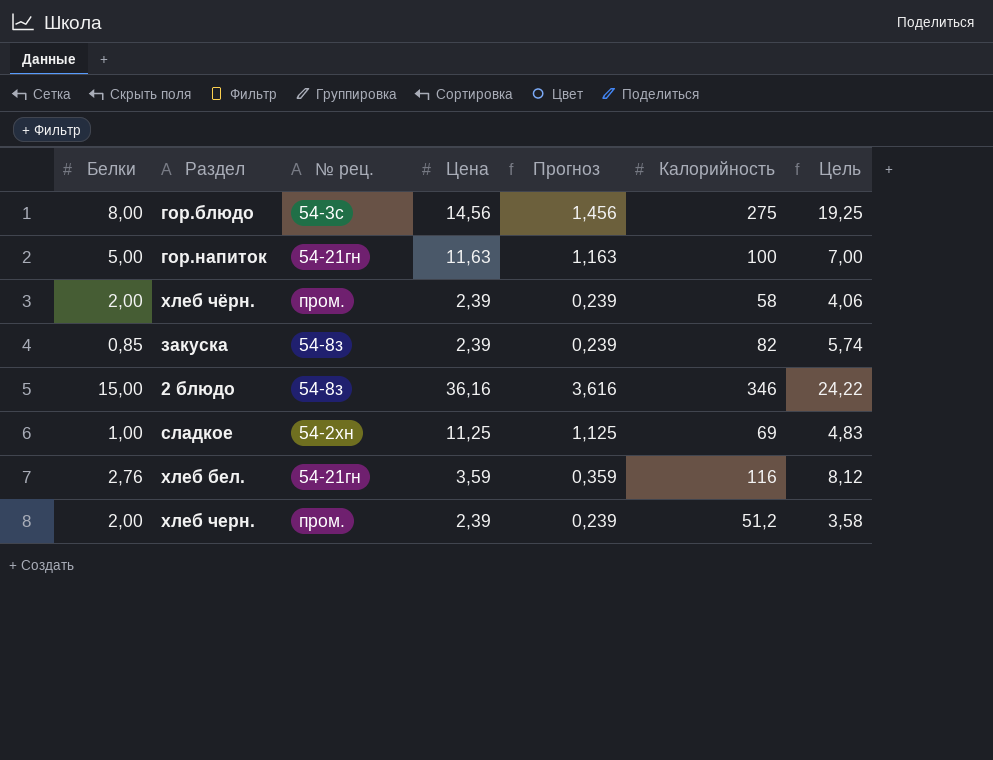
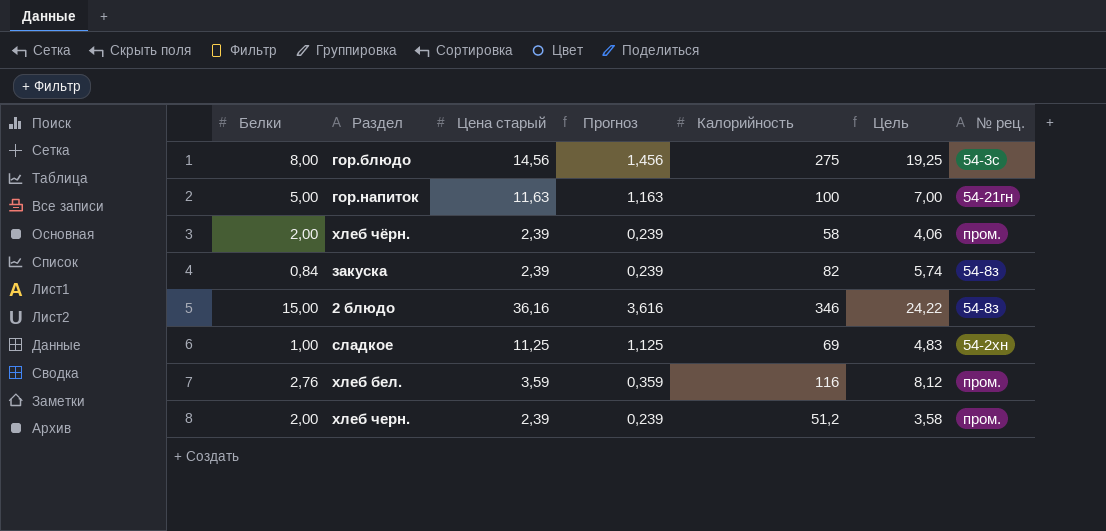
column name: Цена -> Цена старый
column № рец. | position: 3 -> 7
закуска | Белки: 0,85 -> 0,84
хлеб бел. | № рец.: 54-21гн -> пром.

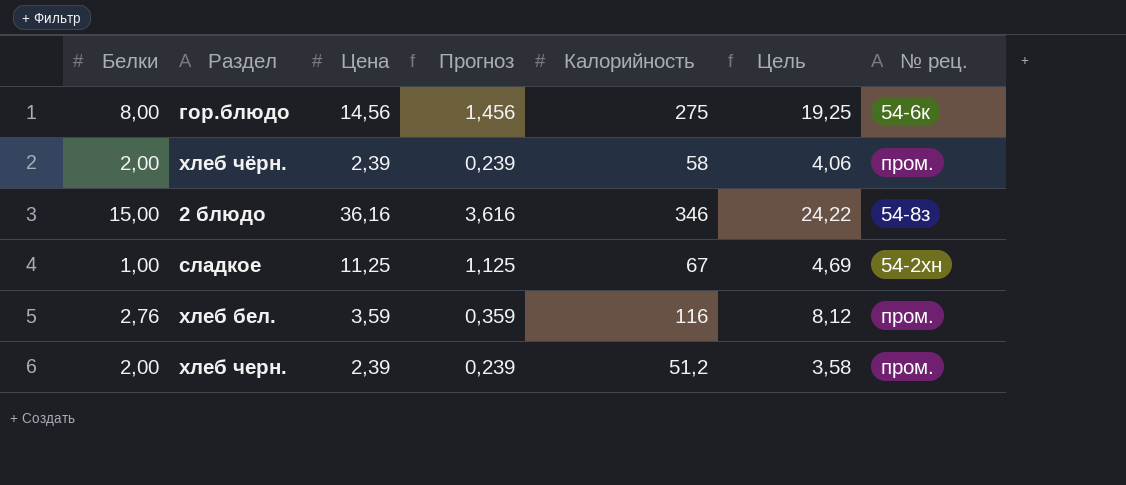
column name: Цена старый -> Цена
row гор.напиток: 5,00 | 11,63 | 1,163 | 100 | 7,00 | 54-21гн -> none
row закуска: 0,84 | 2,39 | 0,239 | 82 | 5,74 | 54-8з -> none
гор.блюдо | № рец.: 54-3с -> 54-6к
сладкое | Калорийность: 69 -> 67
сладкое | Цель: 4,83 -> 4,69

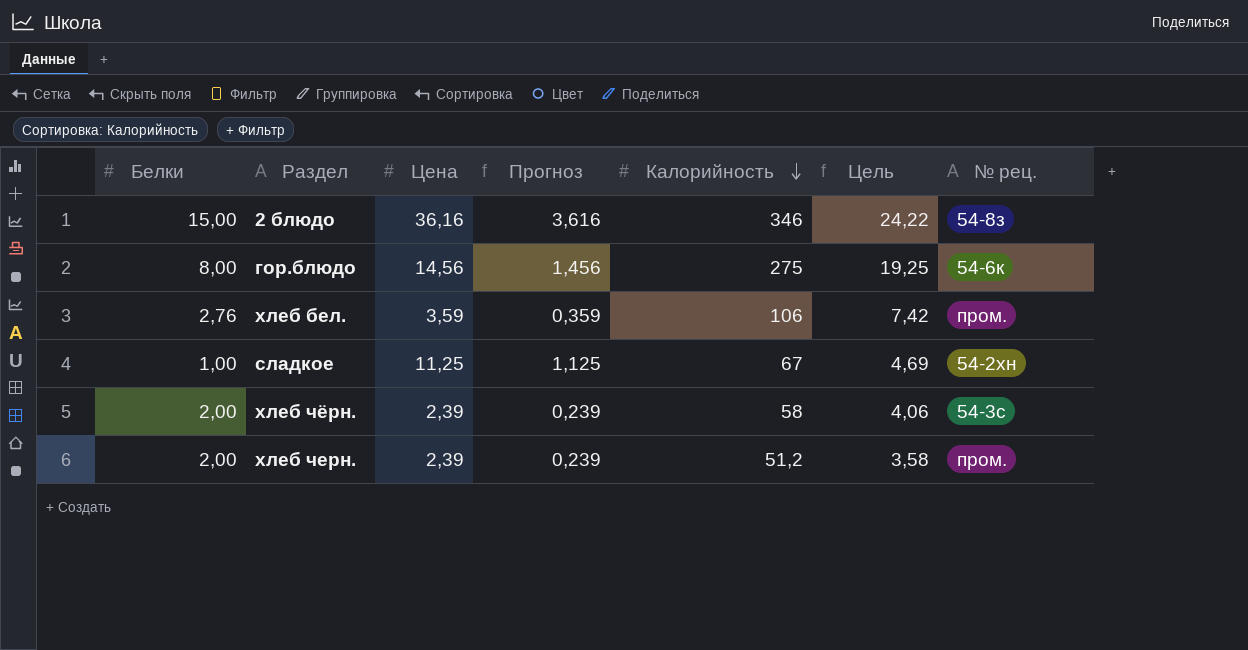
row order: none -> Калорийность descending
хлеб бел. | Калорийность: 116 -> 106
хлеб бел. | Цель: 8,12 -> 7,42
хлеб чёрн. | № рец.: пром. -> 54-3с

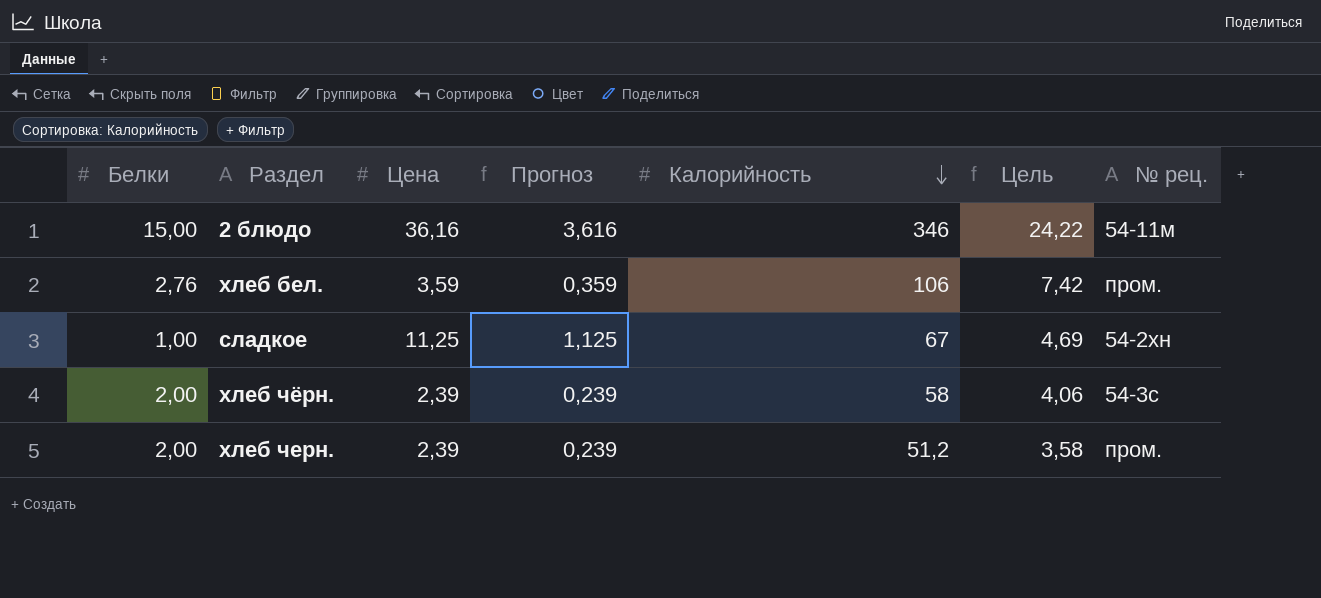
row гор.блюдо: 8,00 | 14,56 | 1,456 | 275 | 19,25 | 54-6к -> none
2 блюдо | № рец.: 54-8з -> 54-11м

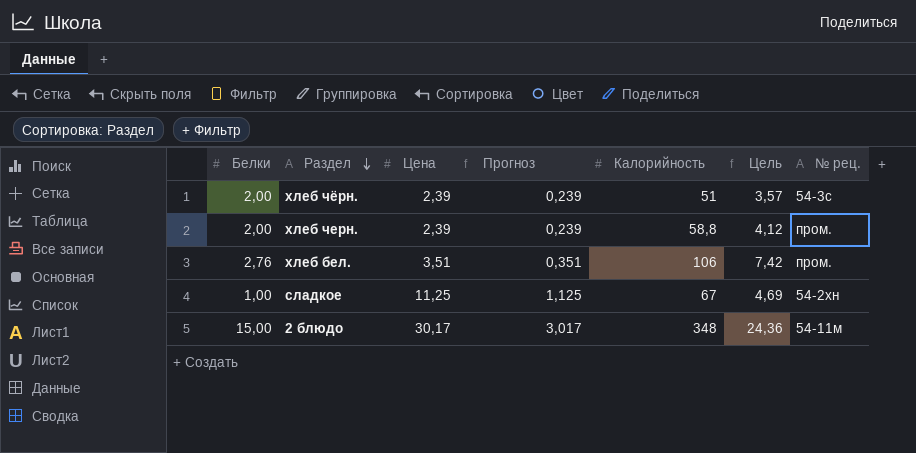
row order: Калорийность descending -> Раздел descending
хлеб чёрн. | Калорийность: 58 -> 51
хлеб чёрн. | Цель: 4,06 -> 3,57
хлеб черн. | Калорийность: 51,2 -> 58,8
хлеб черн. | Цель: 3,58 -> 4,12
хлеб бел. | Цена: 3,59 -> 3,51
хлеб бел. | Прогноз: 0,359 -> 0,351
2 блюдо | Цена: 36,16 -> 30,17
2 блюдо | Прогноз: 3,616 -> 3,017
2 блюдо | Калорийность: 346 -> 348
2 блюдо | Цель: 24,22 -> 24,36

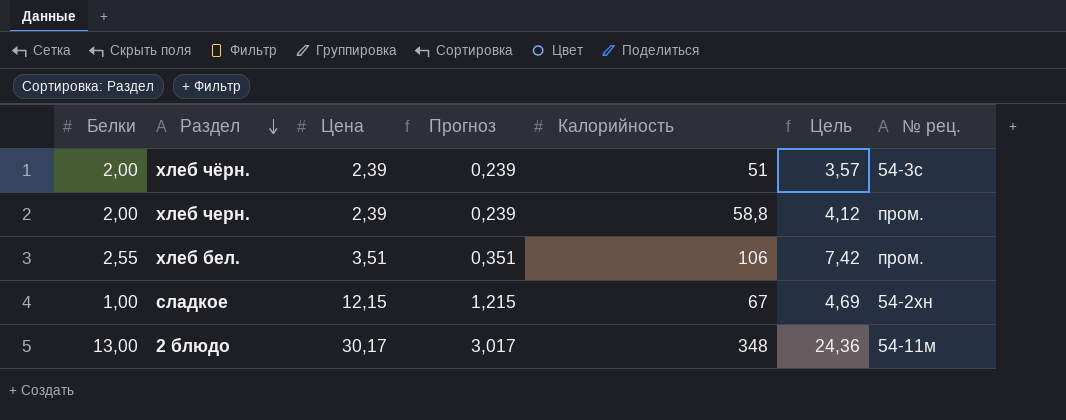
хлеб бел. | Белки: 2,76 -> 2,55
сладкое | Цена: 11,25 -> 12,15
сладкое | Прогноз: 1,125 -> 1,215
2 блюдо | Белки: 15,00 -> 13,00

